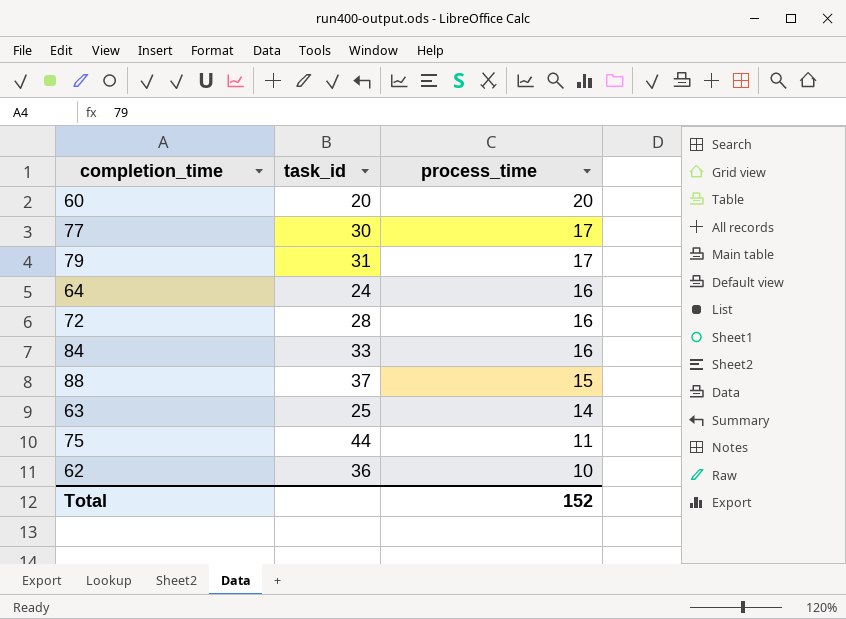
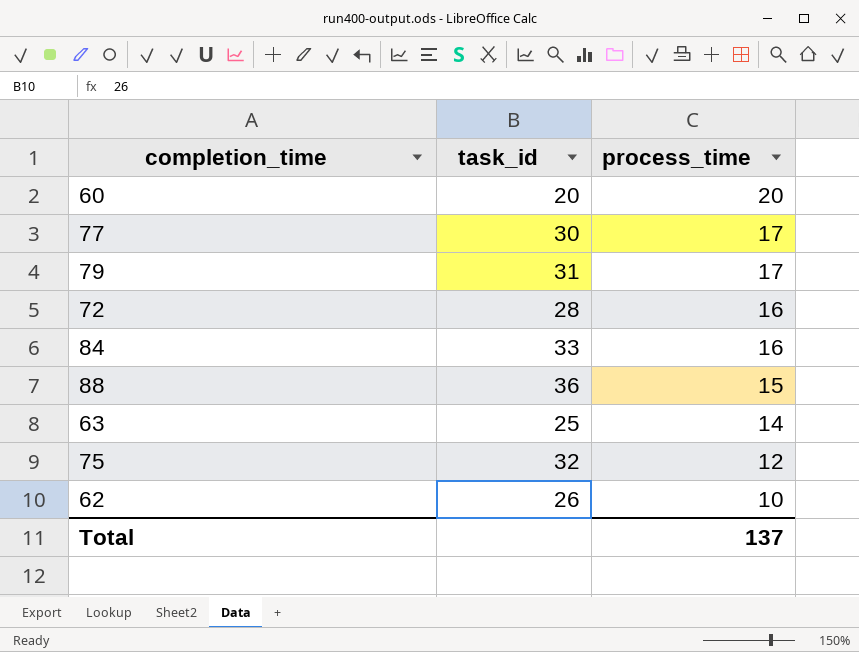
row 64: 24 | 16 -> none
88 | task_id: 37 -> 36
75 | task_id: 44 -> 32
75 | process_time: 11 -> 12
62 | task_id: 36 -> 26
Total | process_time: 152 -> 137

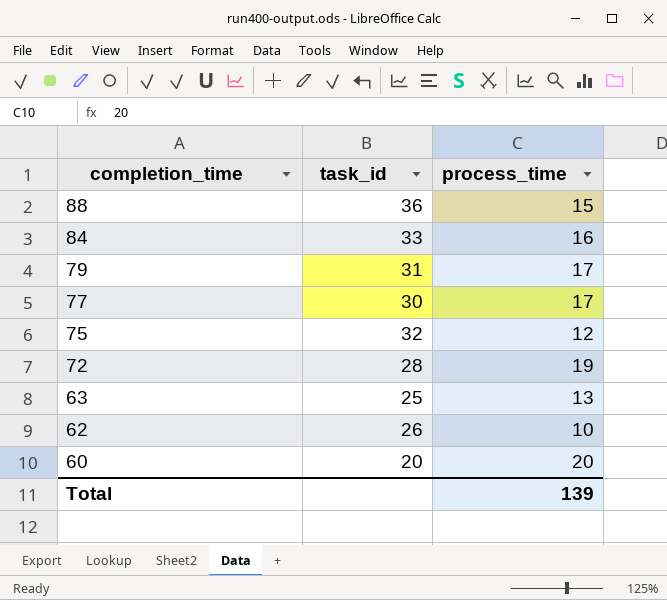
row order: process_time descending -> completion_time descending
72 | process_time: 16 -> 19
63 | process_time: 14 -> 13
Total | process_time: 137 -> 139

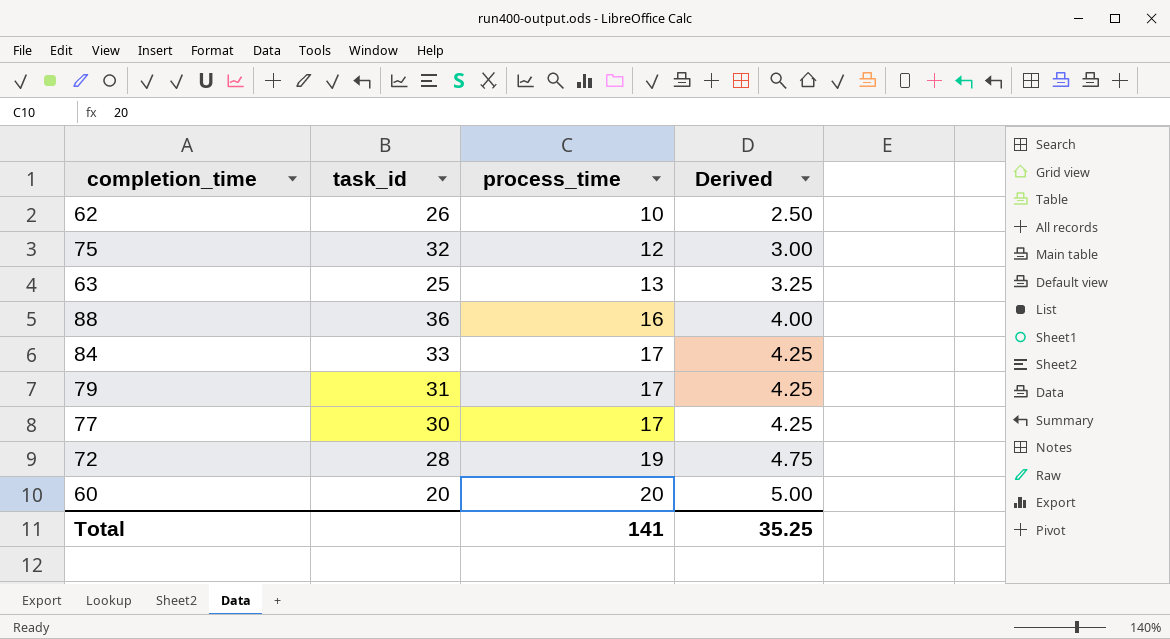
row order: completion_time descending -> process_time ascending
column Derived | formula: none -> [process_time] * 0.25
88 | process_time: 15 -> 16
84 | process_time: 16 -> 17
Total | process_time: 139 -> 141

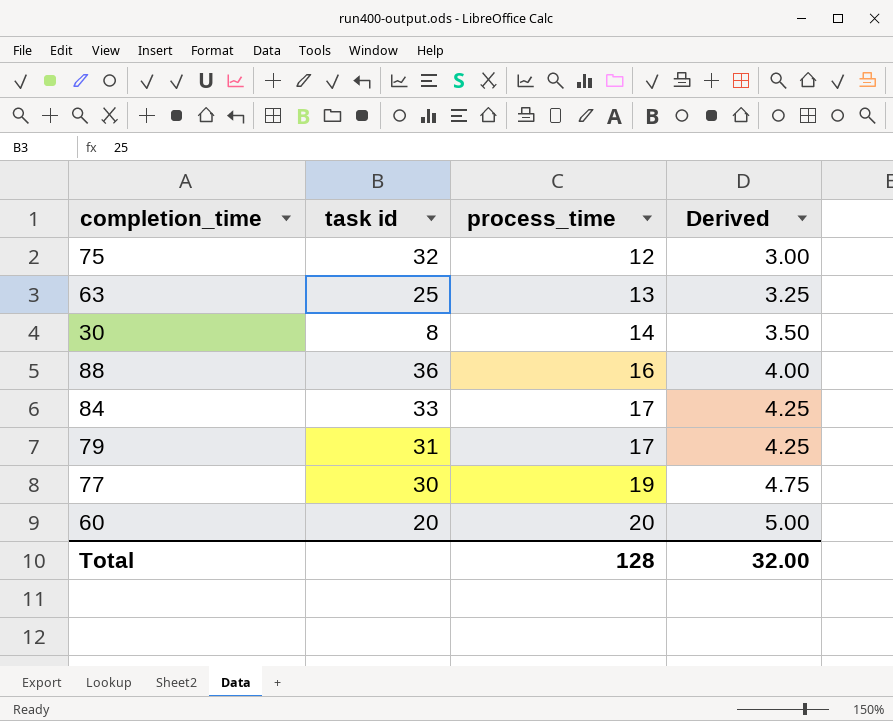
column name: task_id -> task id
row 62: 26 | 10 | 2.50 -> none
row 72: 28 | 19 | 4.75 -> none
row 30: none -> 8 | 14 | 3.50
77 | process_time: 17 -> 19
77 | Derived: 4.25 -> 4.75
Total | process_time: 141 -> 128
Total | Derived: 35.25 -> 32.00

